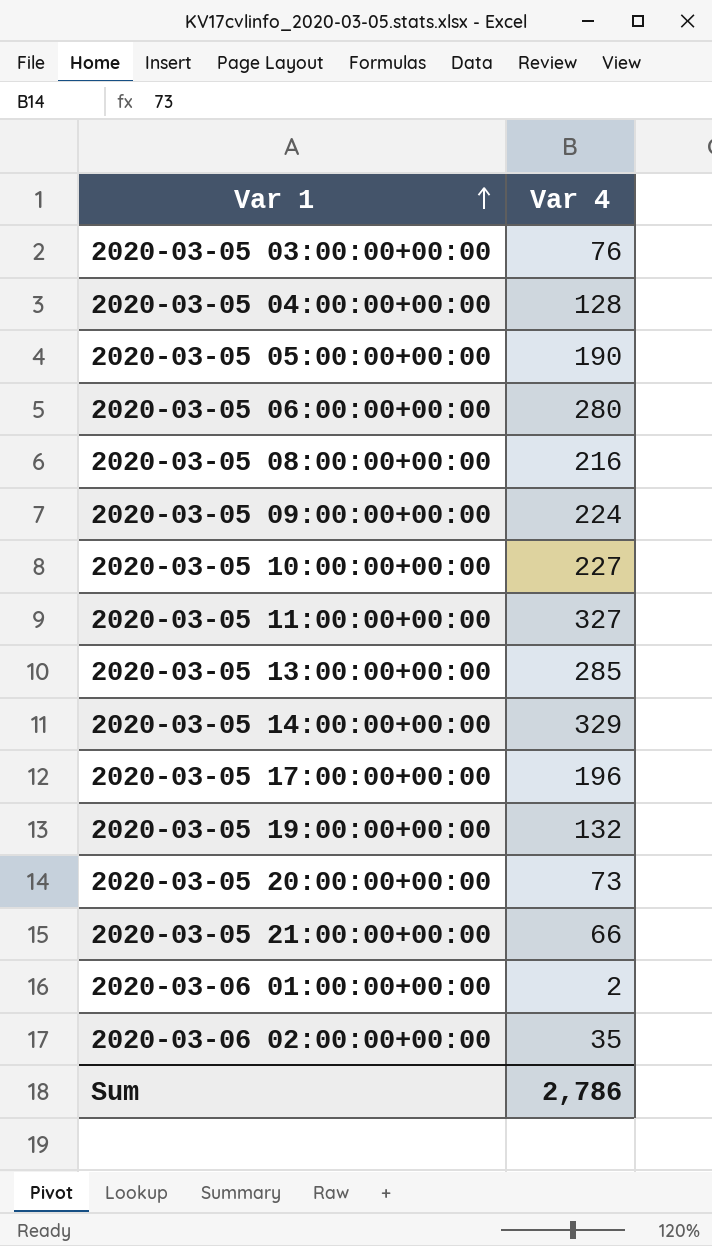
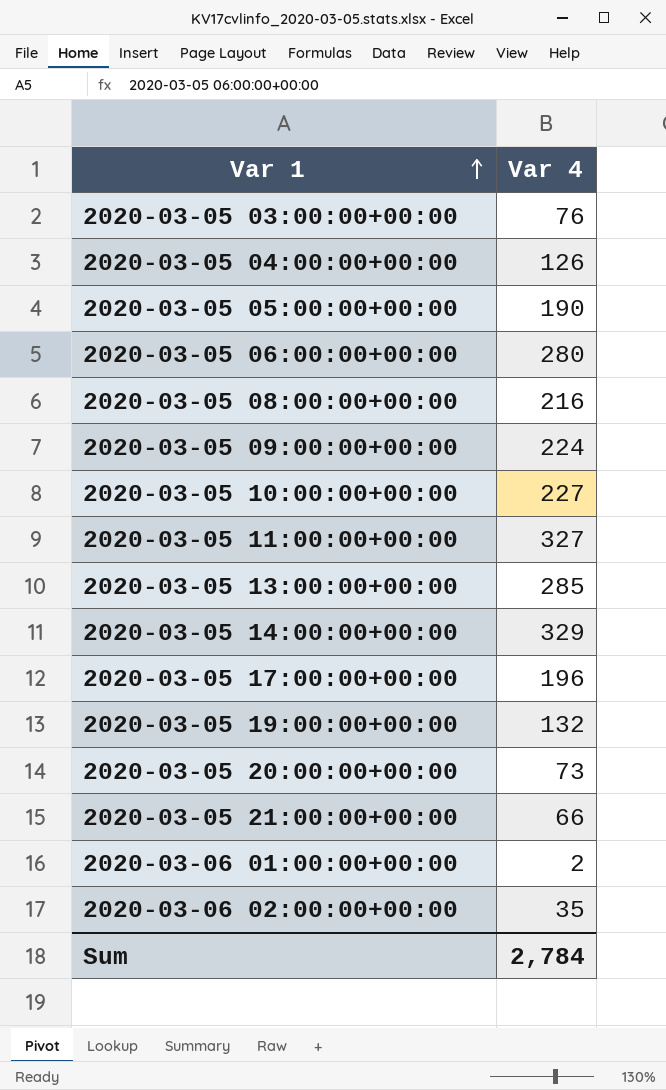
2020-03-05 04:00:00+00:00 | Var 4: 128 -> 126
Sum | Var 4: 2,786 -> 2,784

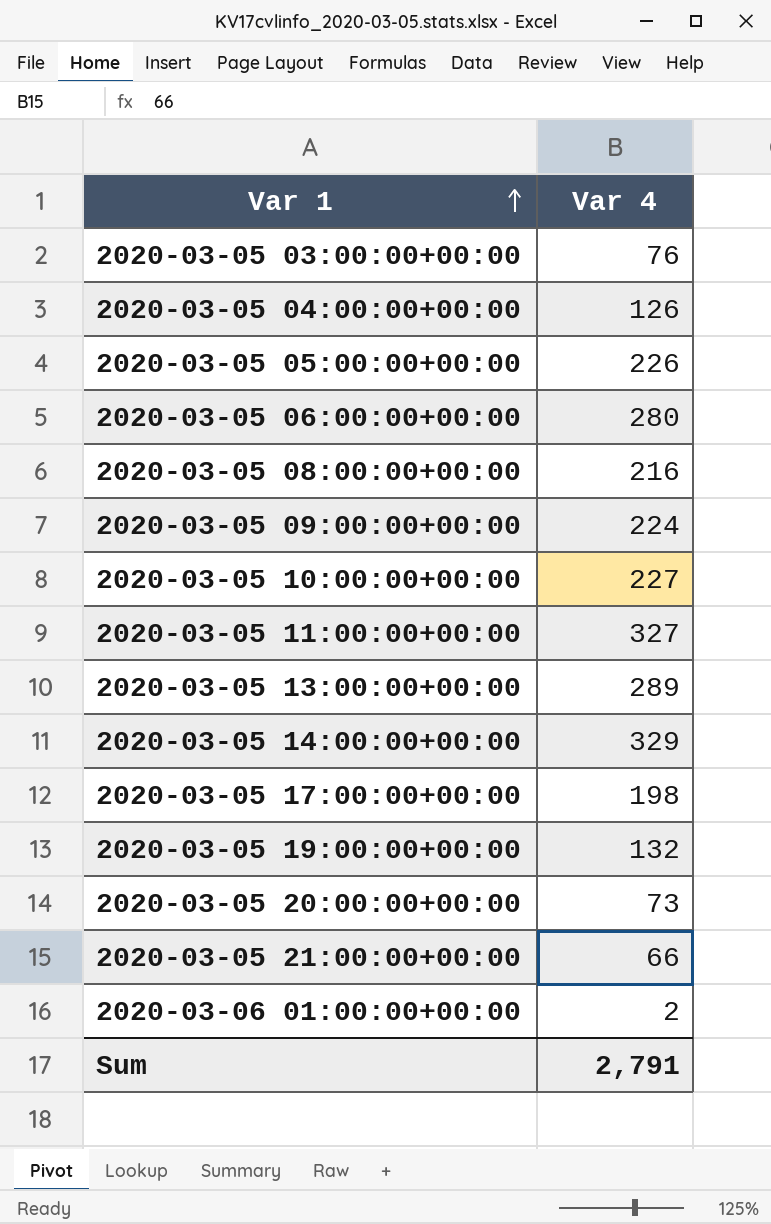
row 2020-03-06 02:00:00+00:00: 35 -> none
2020-03-05 05:00:00+00:00 | Var 4: 190 -> 226
2020-03-05 13:00:00+00:00 | Var 4: 285 -> 289
2020-03-05 17:00:00+00:00 | Var 4: 196 -> 198
Sum | Var 4: 2,784 -> 2,791

